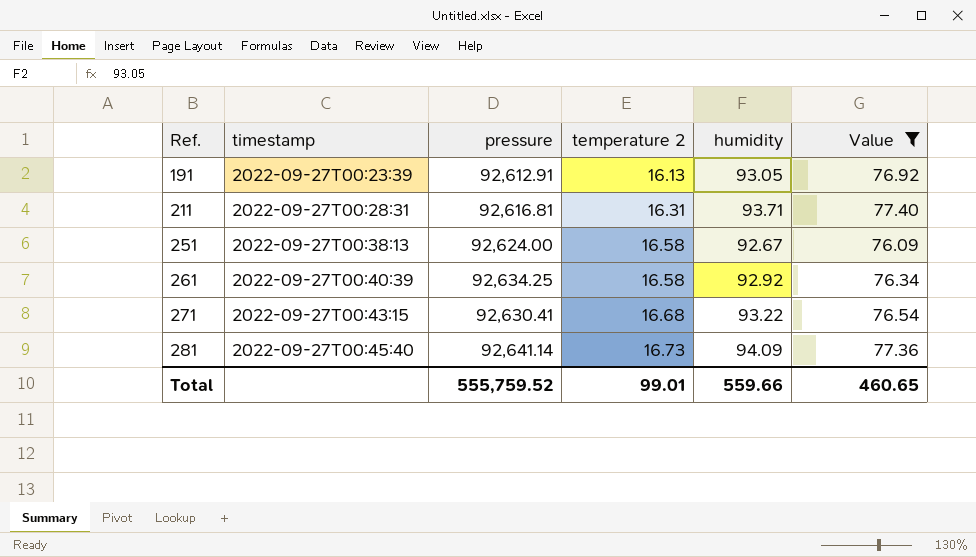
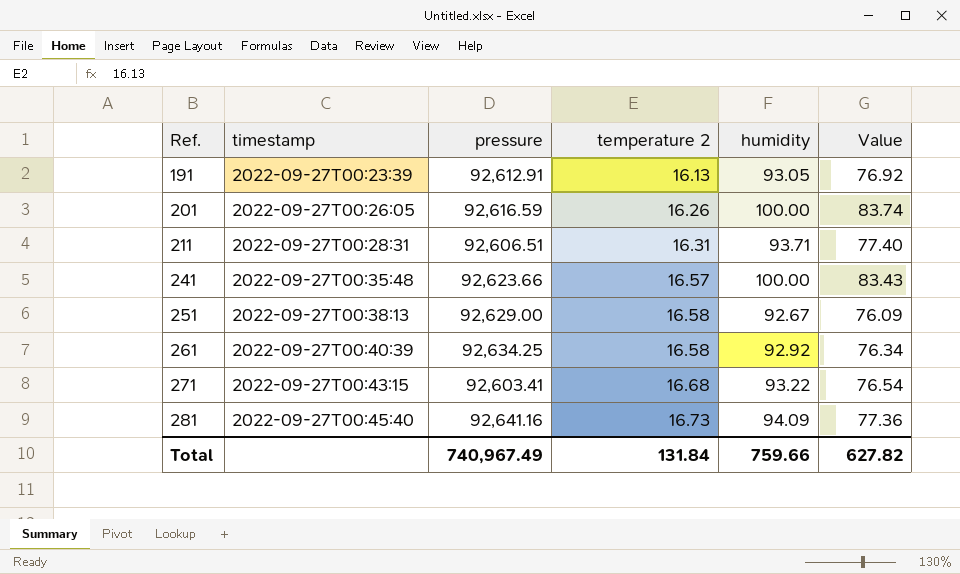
filter: Value <= 77.40 -> none
211 | pressure: 92,616.81 -> 92,606.51
251 | pressure: 92,624.00 -> 92,629.00
271 | pressure: 92,630.41 -> 92,603.41
281 | pressure: 92,641.14 -> 92,641.16
Total | pressure: 555,759.52 -> 740,967.49
Total | temperature 2: 99.01 -> 131.84
Total | humidity: 559.66 -> 759.66
Total | Value: 460.65 -> 627.82

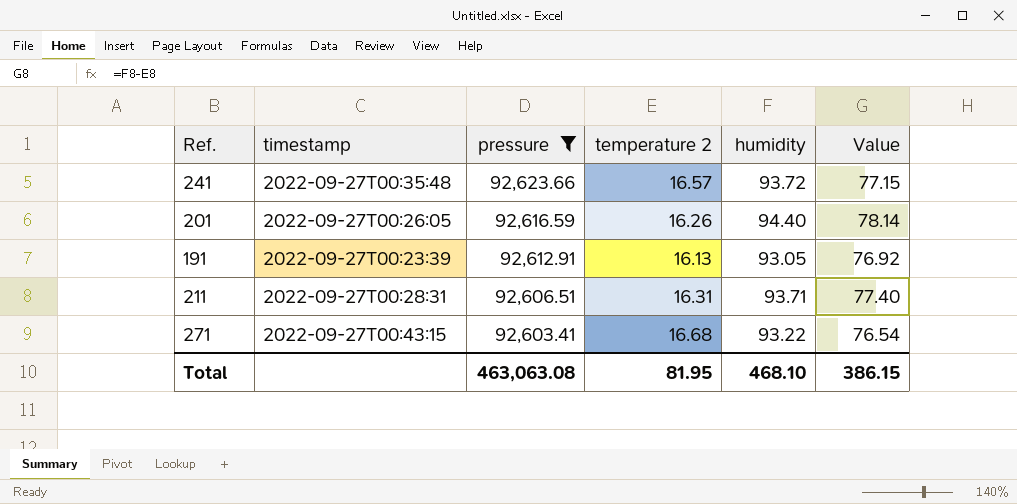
filter: none -> pressure <= 92,623.66
row order: Ref. ascending -> pressure descending
241 | humidity: 100.00 -> 93.72
241 | Value: 83.43 -> 77.15
201 | humidity: 100.00 -> 94.40
201 | Value: 83.74 -> 78.14
Total | pressure: 740,967.49 -> 463,063.08
Total | temperature 2: 131.84 -> 81.95
Total | humidity: 759.66 -> 468.10
Total | Value: 627.82 -> 386.15

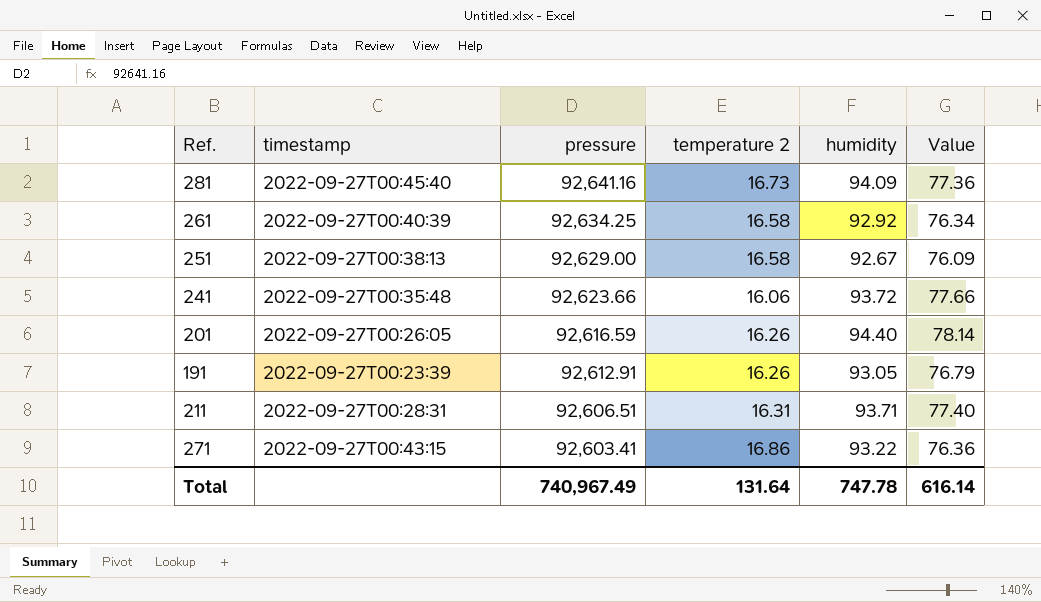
filter: pressure <= 92,623.66 -> none
241 | temperature 2: 16.57 -> 16.06
241 | Value: 77.15 -> 77.66
191 | temperature 2: 16.13 -> 16.26
191 | Value: 76.92 -> 76.79
271 | temperature 2: 16.68 -> 16.86
271 | Value: 76.54 -> 76.36
Total | pressure: 463,063.08 -> 740,967.49
Total | temperature 2: 81.95 -> 131.64
Total | humidity: 468.10 -> 747.78
Total | Value: 386.15 -> 616.14

